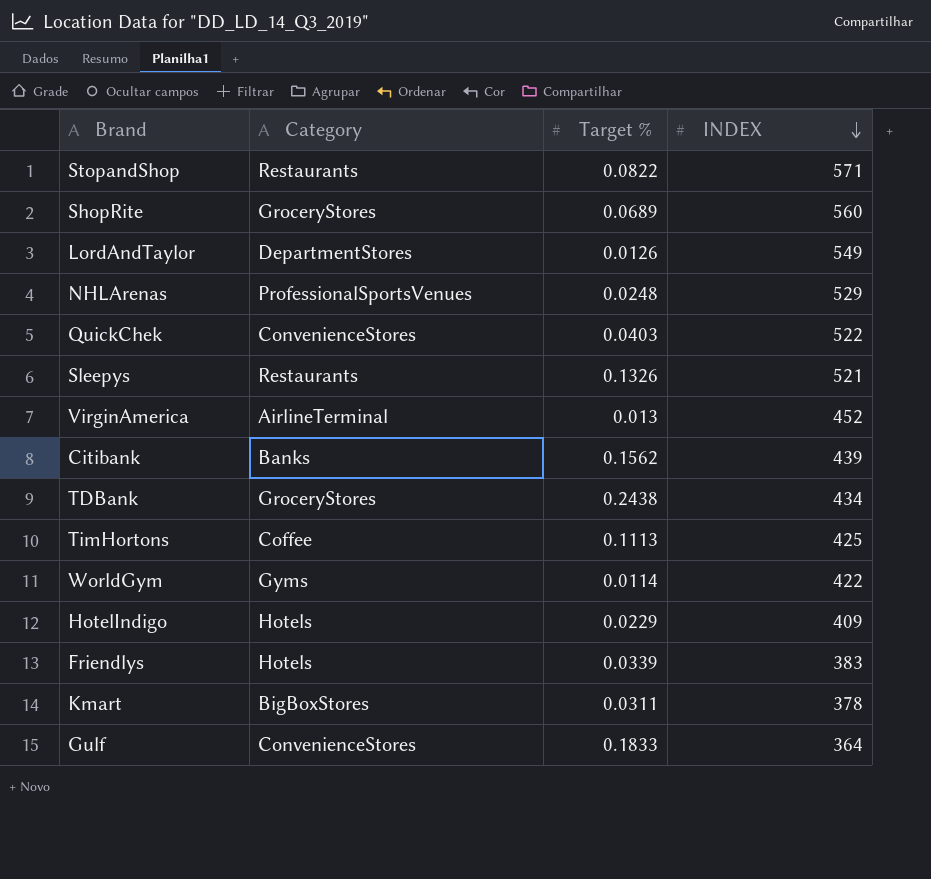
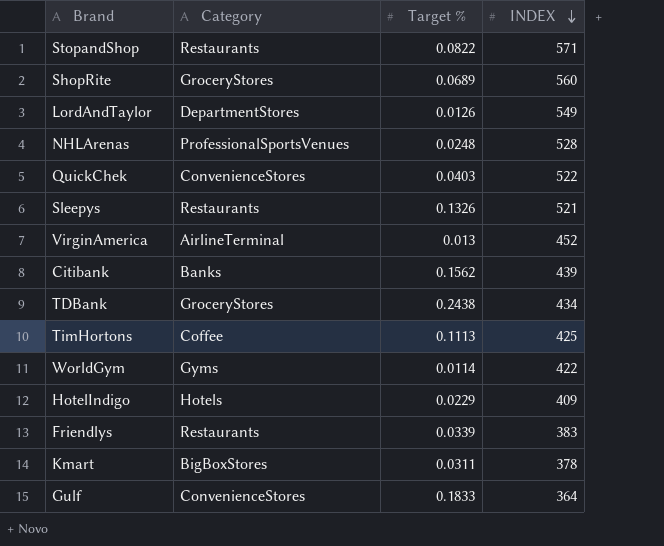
NHLArenas | INDEX: 529 -> 528
Friendlys | Category: Hotels -> Restaurants

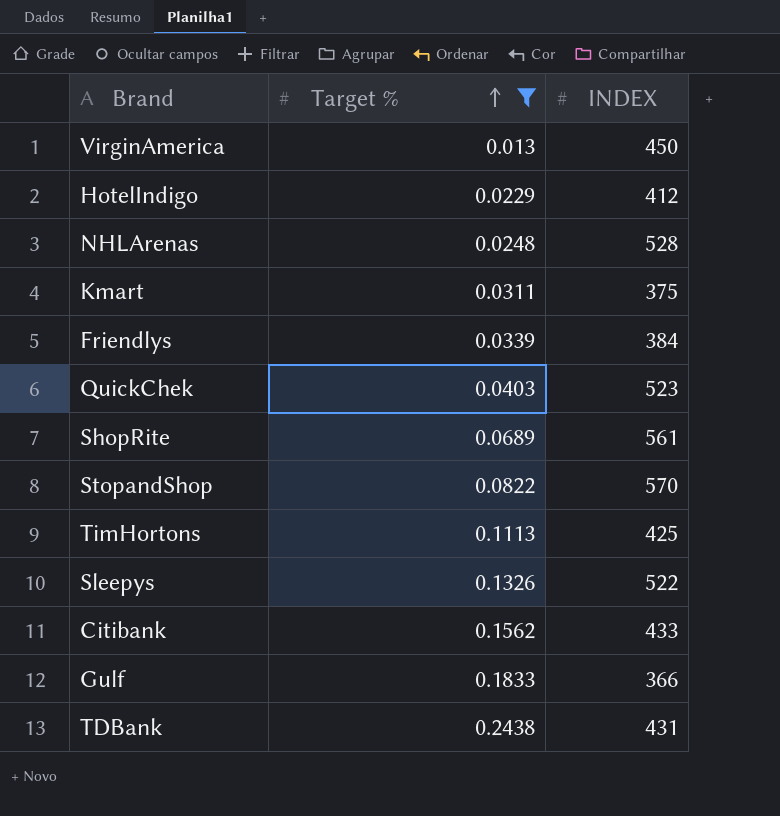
filter: none -> Target % >= 0.013
row order: INDEX descending -> Target % ascending
column Category | position: 2 -> none
VirginAmerica | INDEX: 452 -> 450
HotelIndigo | INDEX: 409 -> 412
Kmart | INDEX: 378 -> 375
Friendlys | INDEX: 383 -> 384
QuickChek | INDEX: 522 -> 523
ShopRite | INDEX: 560 -> 561
StopandShop | INDEX: 571 -> 570
Sleepys | INDEX: 521 -> 522
Citibank | INDEX: 439 -> 433
Gulf | INDEX: 364 -> 366
TDBank | INDEX: 434 -> 431

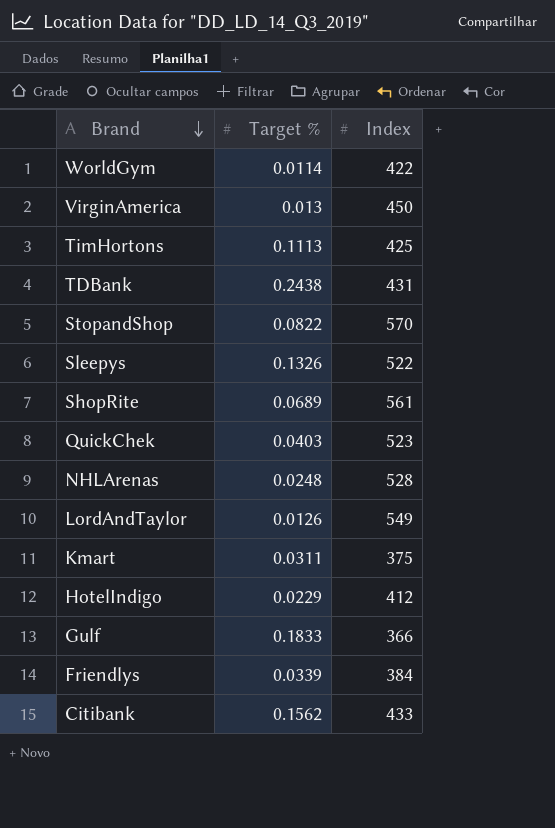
filter: Target % >= 0.013 -> none
row order: Target % ascending -> Brand descending
column name: INDEX -> Index

